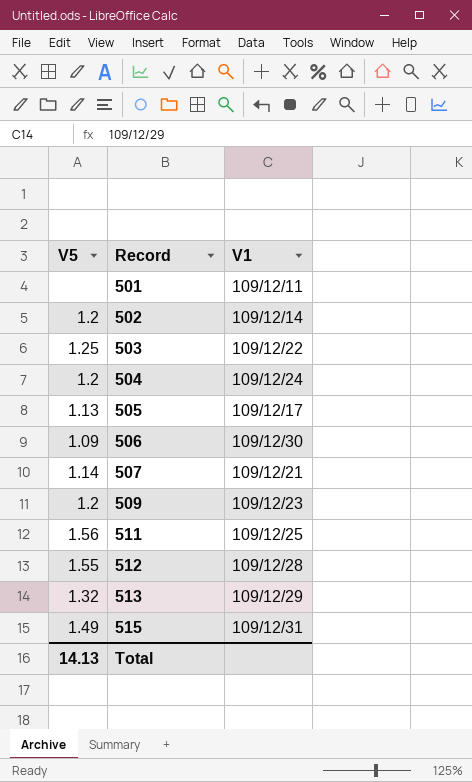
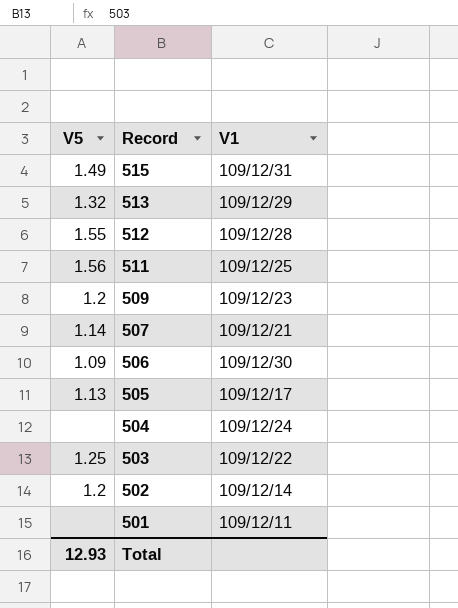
row order: Record ascending -> Record descending
504 | V5: 1.2 -> none
Total | V5: 14.13 -> 12.93

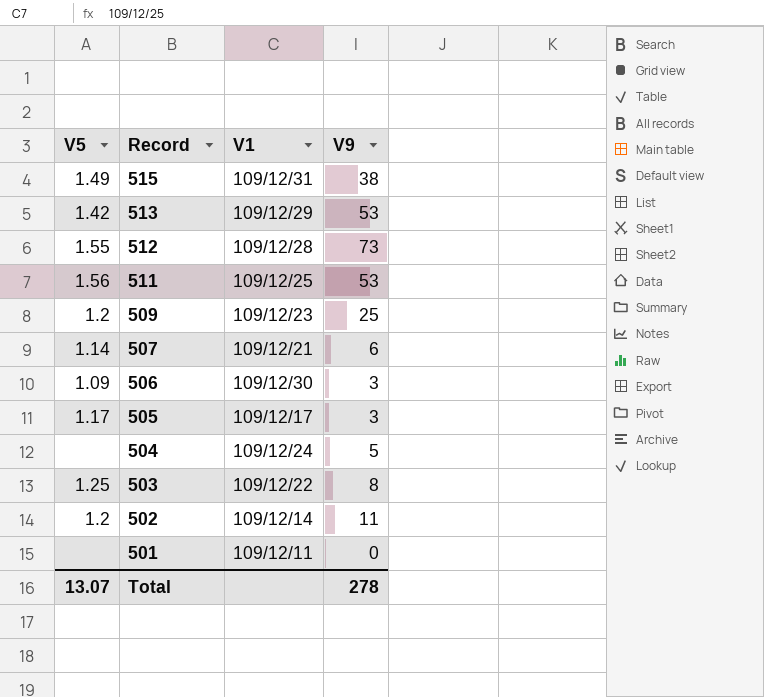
column V9 | position: none -> 4
513 | V5: 1.32 -> 1.42
505 | V5: 1.13 -> 1.17
Total | V5: 12.93 -> 13.07

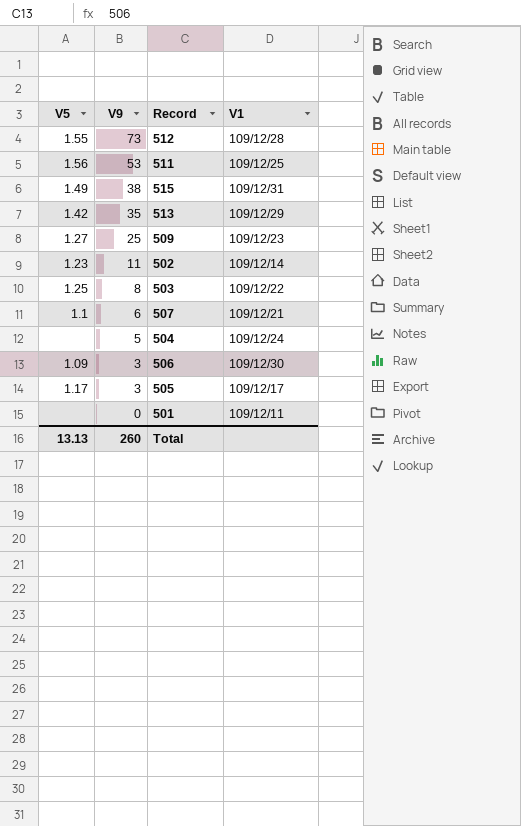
row order: Record descending -> V9 descending
column V9 | position: 4 -> 2
513 | V9: 53 -> 35
509 | V5: 1.2 -> 1.27
502 | V5: 1.2 -> 1.23
507 | V5: 1.14 -> 1.1
Total | V5: 13.07 -> 13.13
Total | V9: 278 -> 260

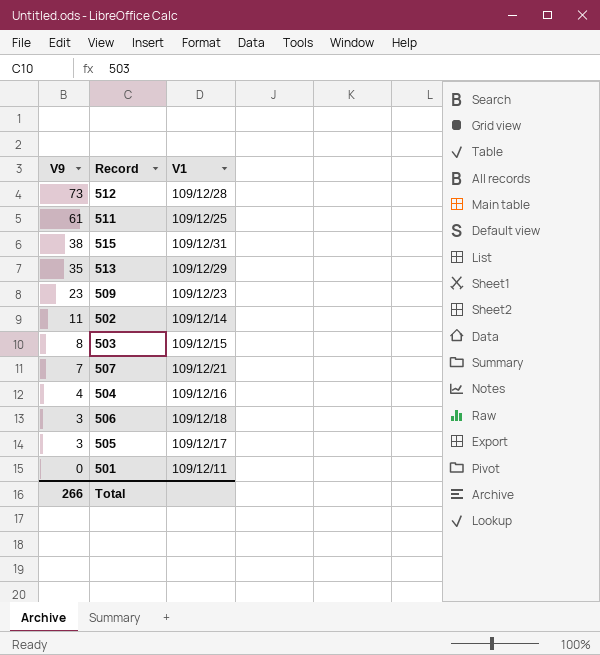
column V5 | position: 1 -> none
511 | V9: 53 -> 61
509 | V9: 25 -> 23
503 | V1: 109/12/22 -> 109/12/15
507 | V9: 6 -> 7
504 | V9: 5 -> 4
504 | V1: 109/12/24 -> 109/12/16
506 | V1: 109/12/30 -> 109/12/18
Total | V9: 260 -> 266

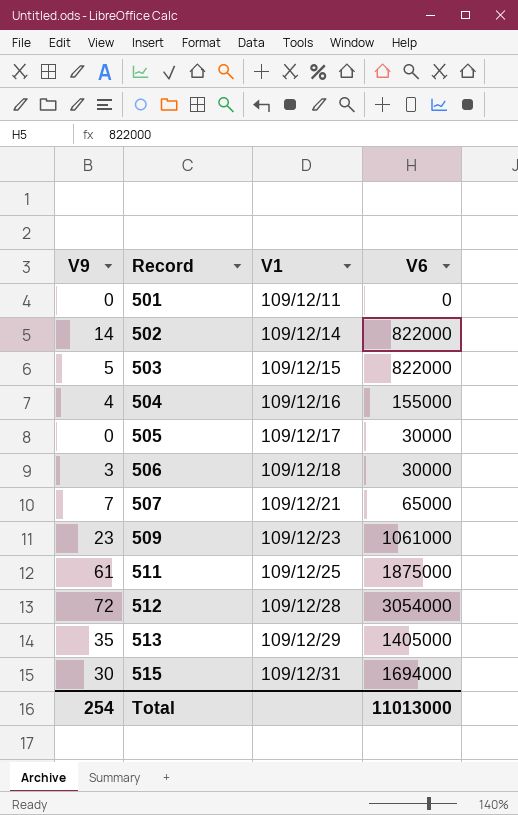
row order: V9 descending -> Record ascending
column V6 | position: none -> 4
502 | V9: 11 -> 14
503 | V9: 8 -> 5
505 | V9: 3 -> 0
512 | V9: 73 -> 72
515 | V9: 38 -> 30
Total | V9: 266 -> 254

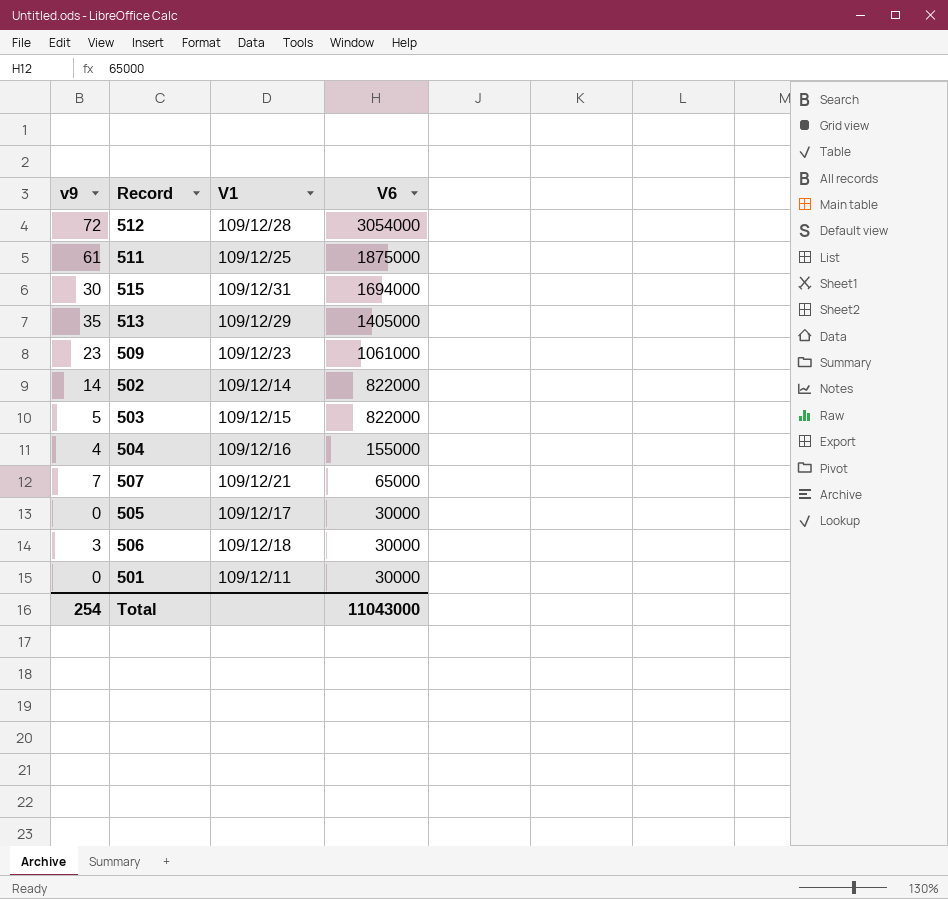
row order: Record ascending -> V6 descending
column name: V9 -> v9
501 | V6: 0 -> 30000
Total | V6: 11013000 -> 11043000

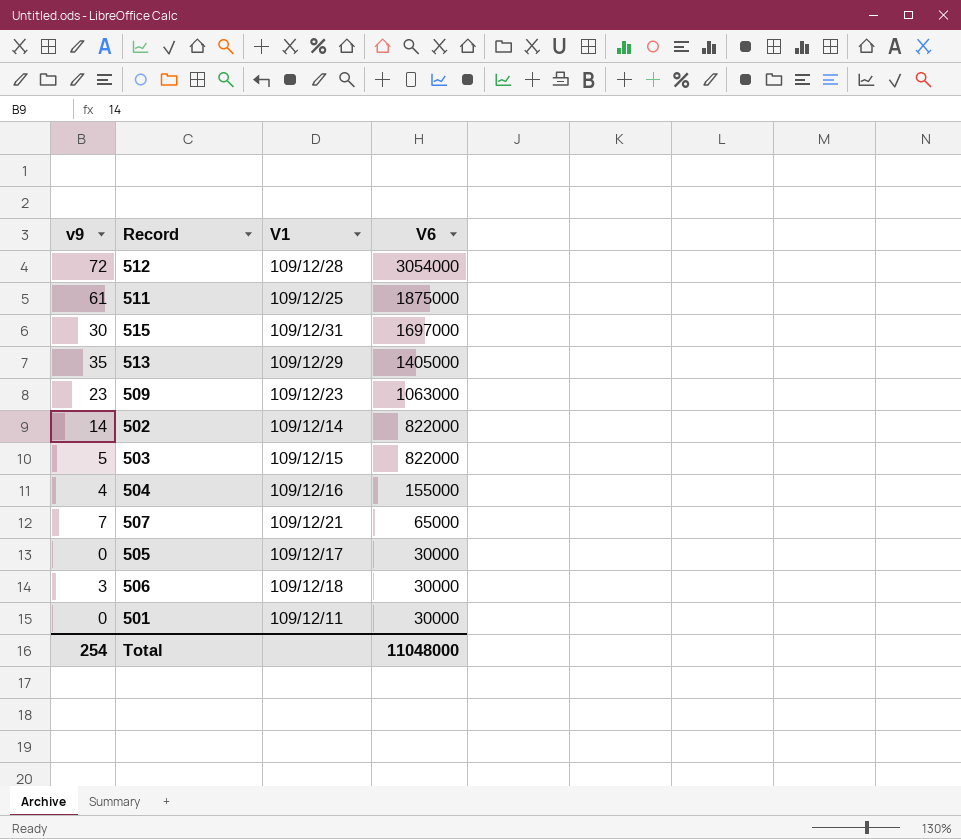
515 | V6: 1694000 -> 1697000
509 | V6: 1061000 -> 1063000
Total | V6: 11043000 -> 11048000

